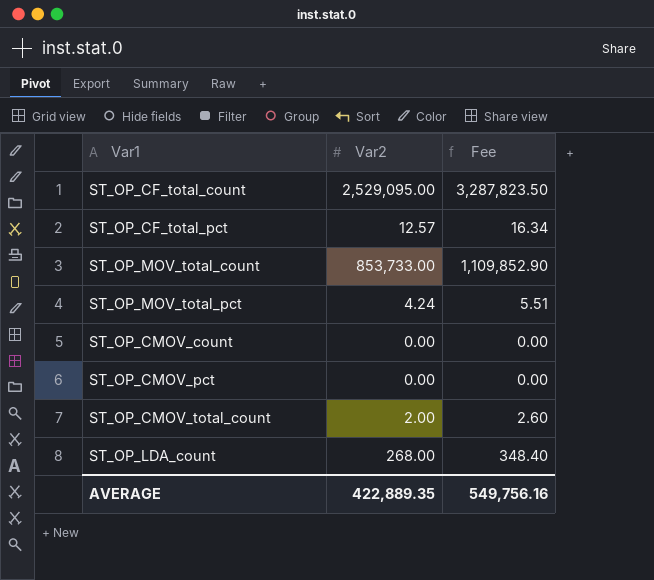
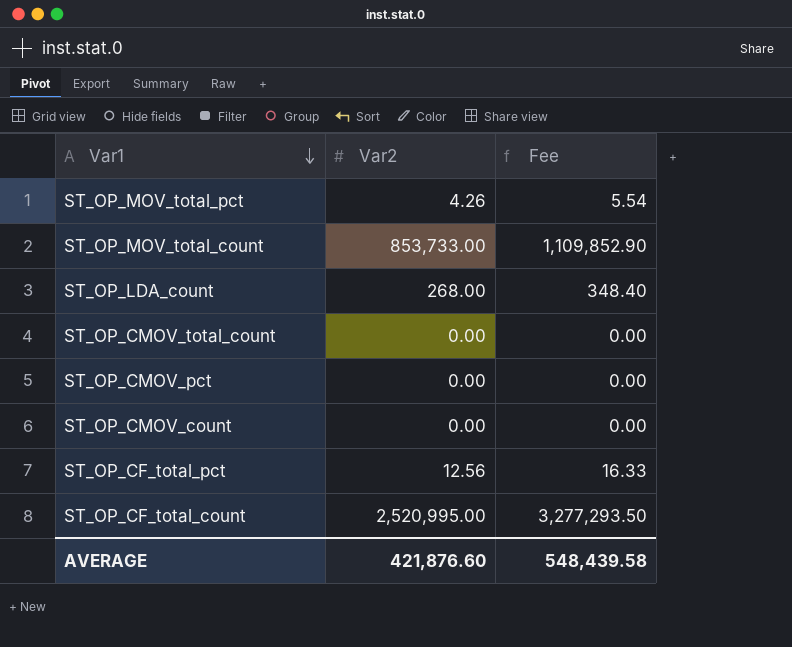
row order: none -> Var1 descending
ST_OP_MOV_total_pct | Var2: 4.24 -> 4.26
ST_OP_MOV_total_pct | Fee: 5.51 -> 5.54
ST_OP_CMOV_total_count | Var2: 2.00 -> 0.00
ST_OP_CMOV_total_count | Fee: 2.60 -> 0.00
ST_OP_CF_total_pct | Var2: 12.57 -> 12.56
ST_OP_CF_total_pct | Fee: 16.34 -> 16.33
ST_OP_CF_total_count | Var2: 2,529,095.00 -> 2,520,995.00
ST_OP_CF_total_count | Fee: 3,287,823.50 -> 3,277,293.50
AVERAGE | Var2: 422,889.35 -> 421,876.60
AVERAGE | Fee: 549,756.16 -> 548,439.58

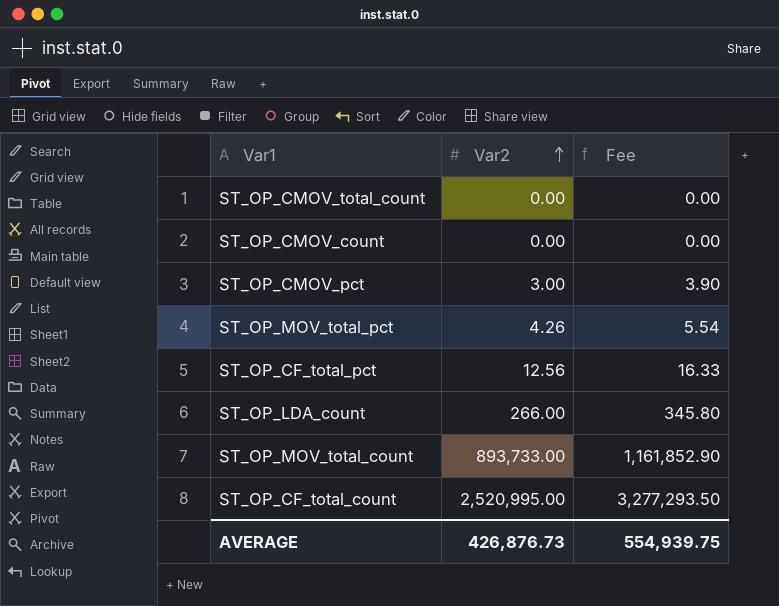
row order: Var1 descending -> Var2 ascending
ST_OP_CMOV_pct | Var2: 0.00 -> 3.00
ST_OP_CMOV_pct | Fee: 0.00 -> 3.90
ST_OP_LDA_count | Var2: 268.00 -> 266.00
ST_OP_LDA_count | Fee: 348.40 -> 345.80
ST_OP_MOV_total_count | Var2: 853,733.00 -> 893,733.00
ST_OP_MOV_total_count | Fee: 1,109,852.90 -> 1,161,852.90
AVERAGE | Var2: 421,876.60 -> 426,876.73
AVERAGE | Fee: 548,439.58 -> 554,939.75

